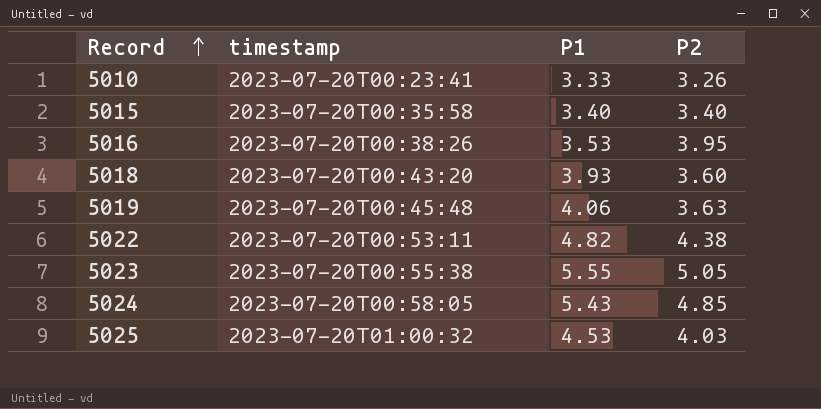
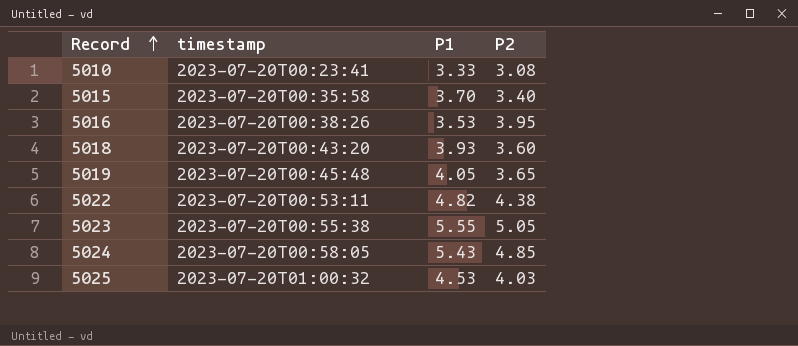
5010 | P2: 3.26 -> 3.08
5015 | P1: 3.40 -> 3.70
5019 | P1: 4.06 -> 4.05
5019 | P2: 3.63 -> 3.65

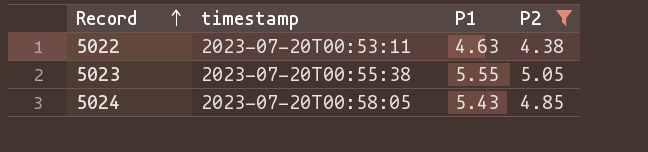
filter: none -> P2 >= 4.38
5022 | P1: 4.82 -> 4.63

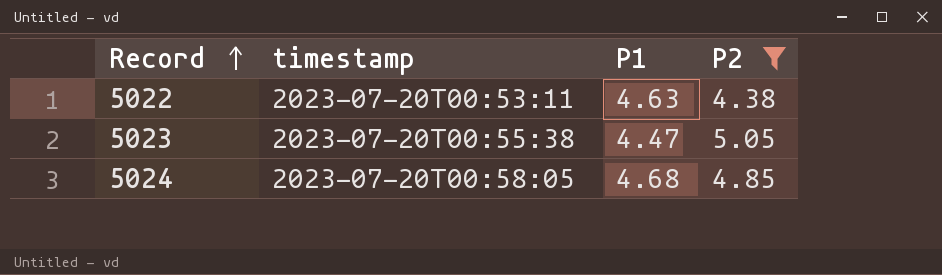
5023 | P1: 5.55 -> 4.47
5024 | P1: 5.43 -> 4.68

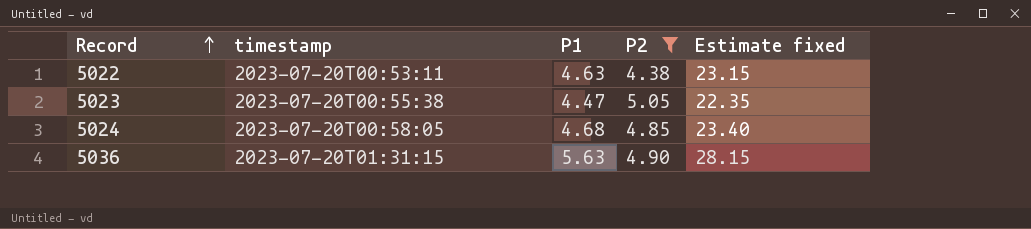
column Estimate fixed | formula: none -> [P1] * 5
row 5036: none -> 2023-07-20T01:31:15 | 5.63 | 4.90 | 28.15

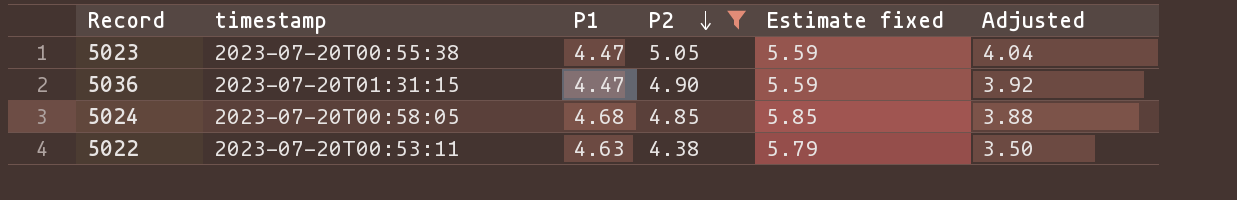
row order: Record ascending -> P2 descending
column Estimate fixed | formula: [P1] * 5 -> [P1] * 1.25
column Adjusted | formula: none -> [P2] * 0.8
5036 | P1: 5.63 -> 4.47

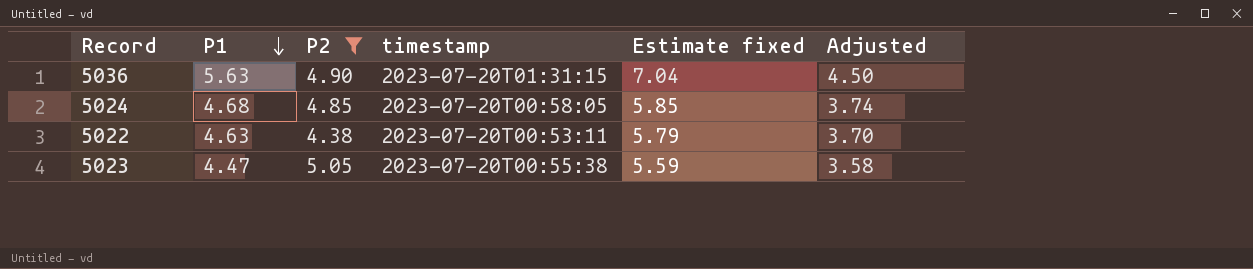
row order: P2 descending -> P1 descending
column timestamp | position: 2 -> 4
column Adjusted | formula: [P2] * 0.8 -> [P1] * 0.8
5036 | P1: 4.47 -> 5.63
5036 | Estimate fixed: 5.59 -> 7.04

